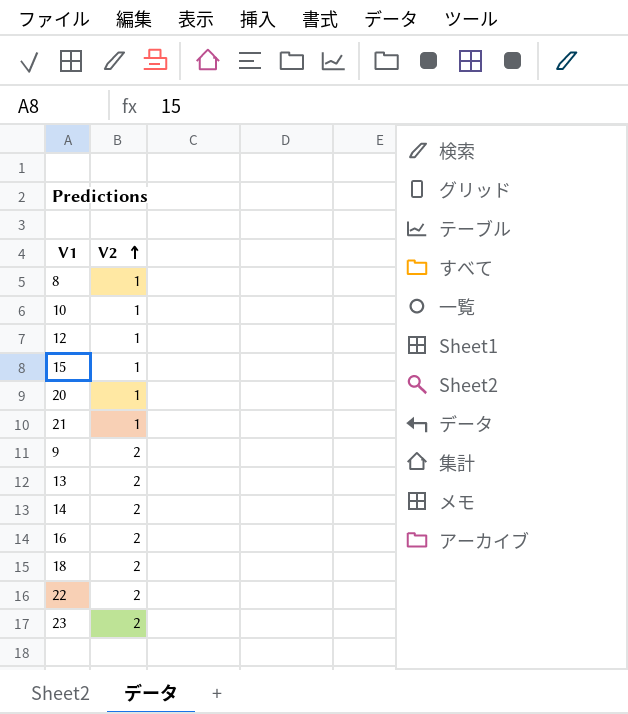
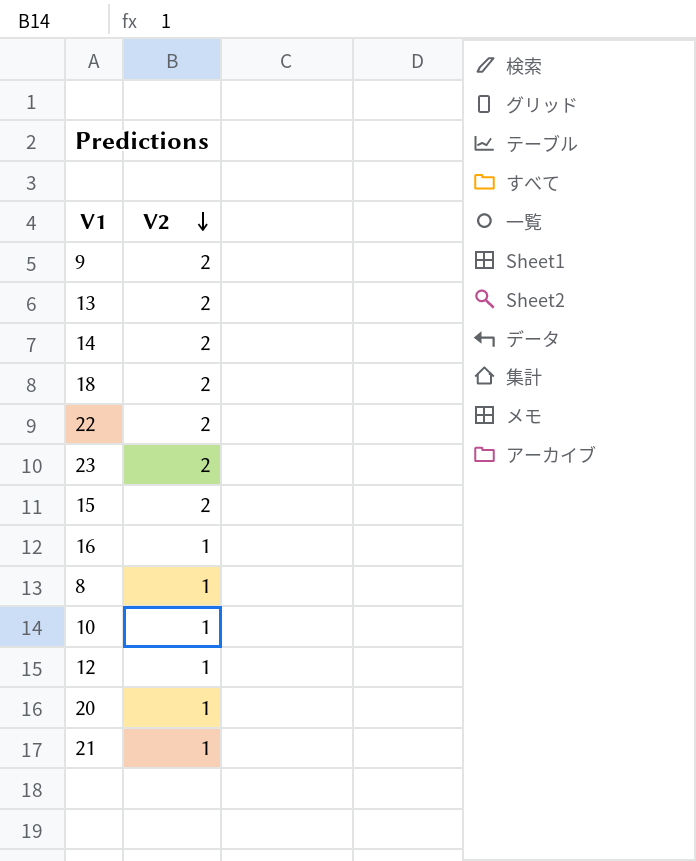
row order: V2 ascending -> V2 descending
15 | V2: 1 -> 2
16 | V2: 2 -> 1

